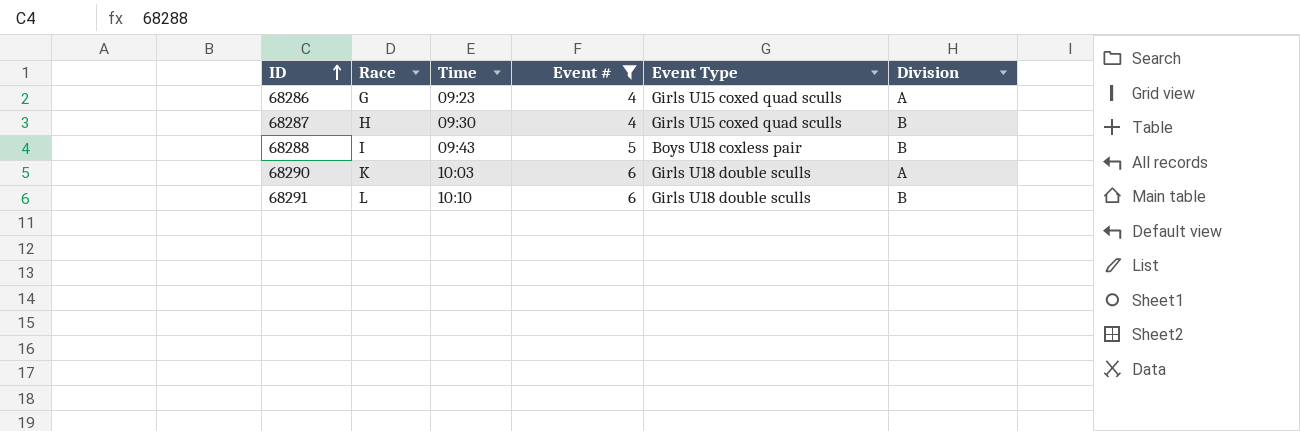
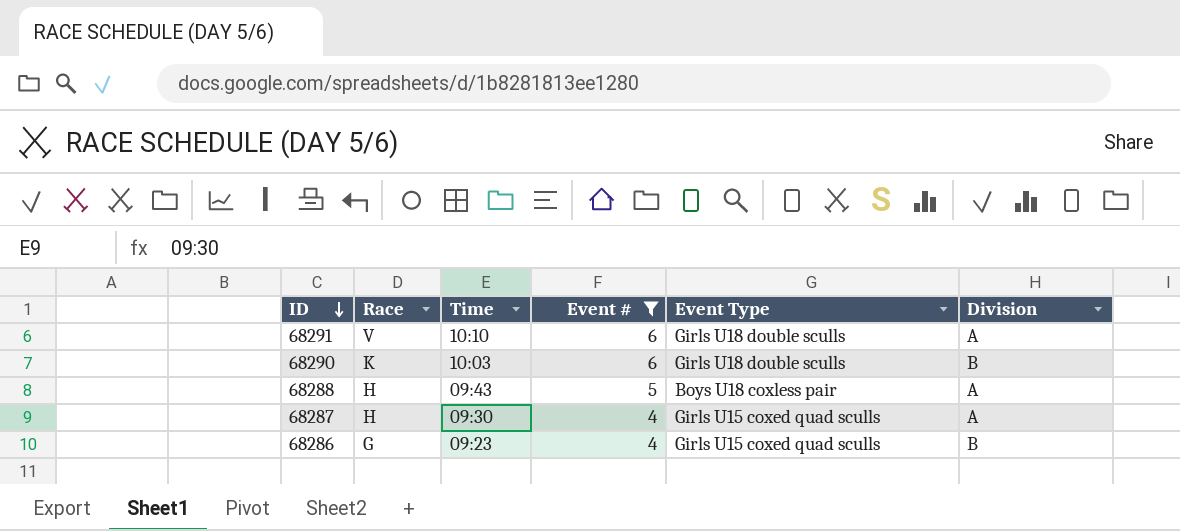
row order: ID ascending -> ID descending
68291 | Race: L -> V
68291 | Division: B -> A
68290 | Division: A -> B
68288 | Race: I -> H
68288 | Division: B -> A
68287 | Division: B -> A
68286 | Division: A -> B

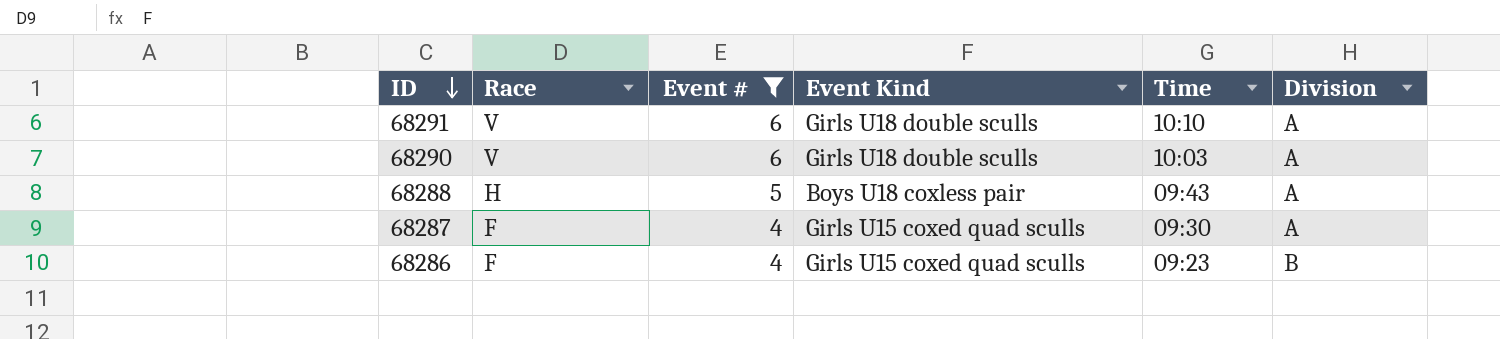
column name: Event Type -> Event Kind
column Time | position: 3 -> 5
68290 | Race: K -> V
68290 | Division: B -> A
68287 | Race: H -> F
68286 | Race: G -> F

